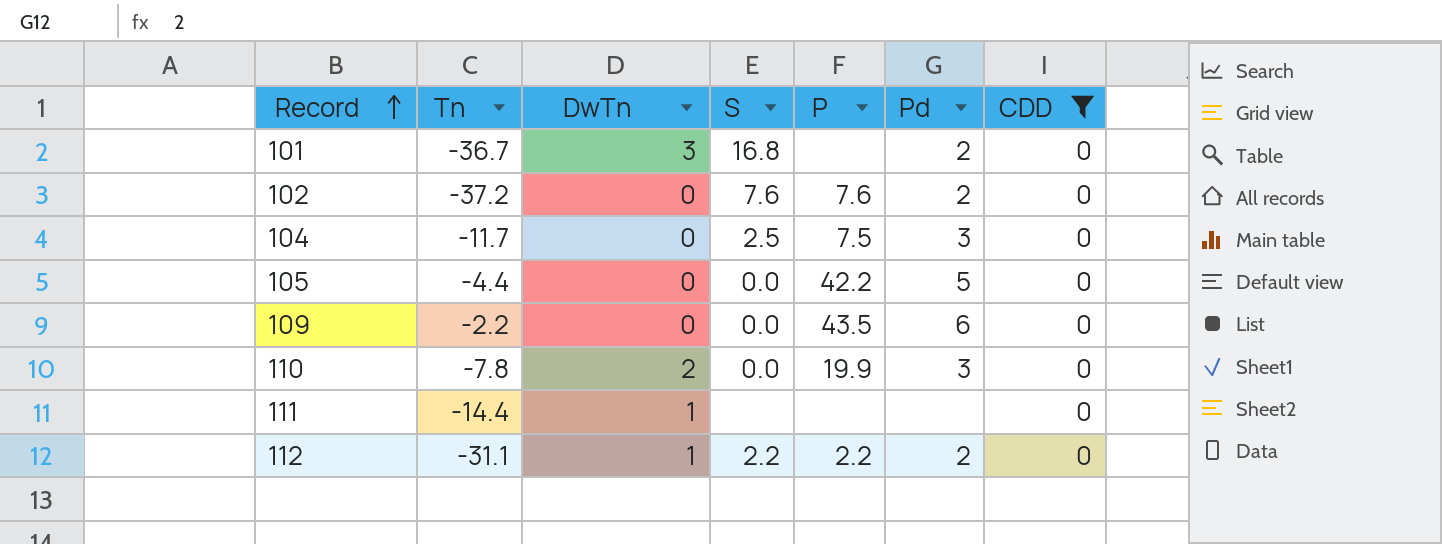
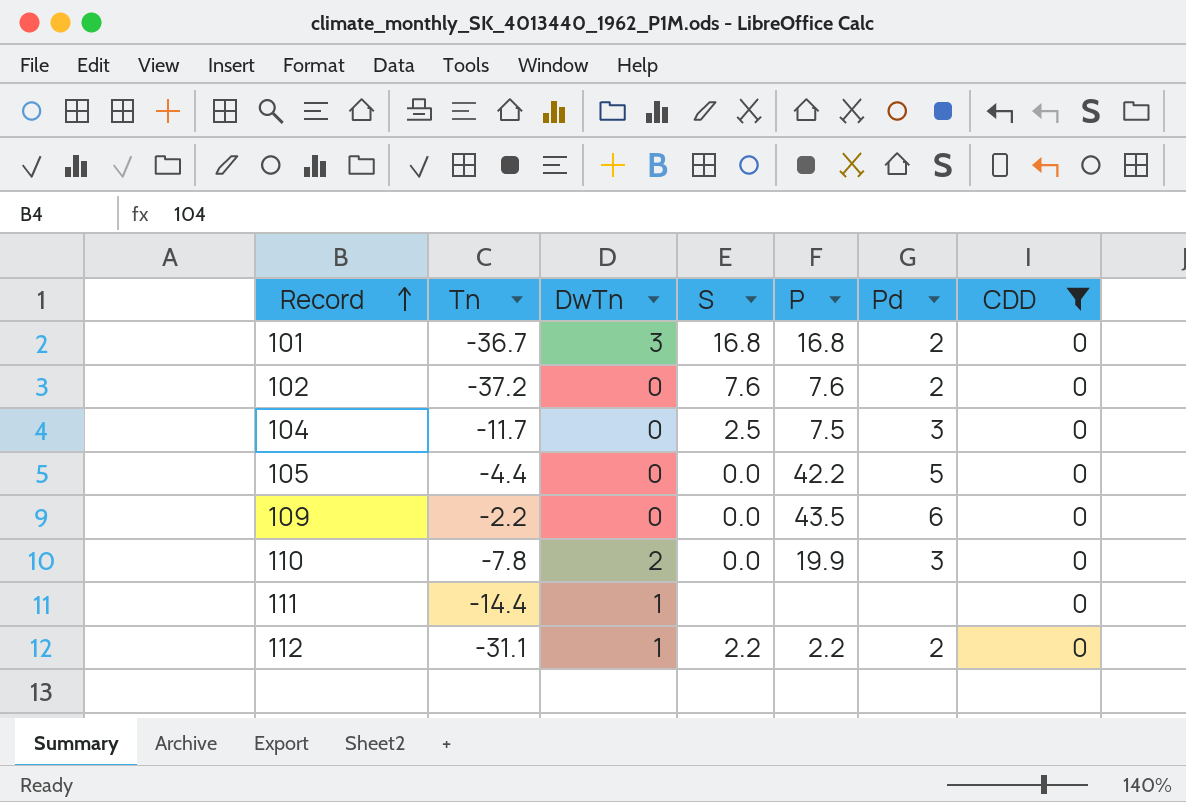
101 | P: none -> 16.8

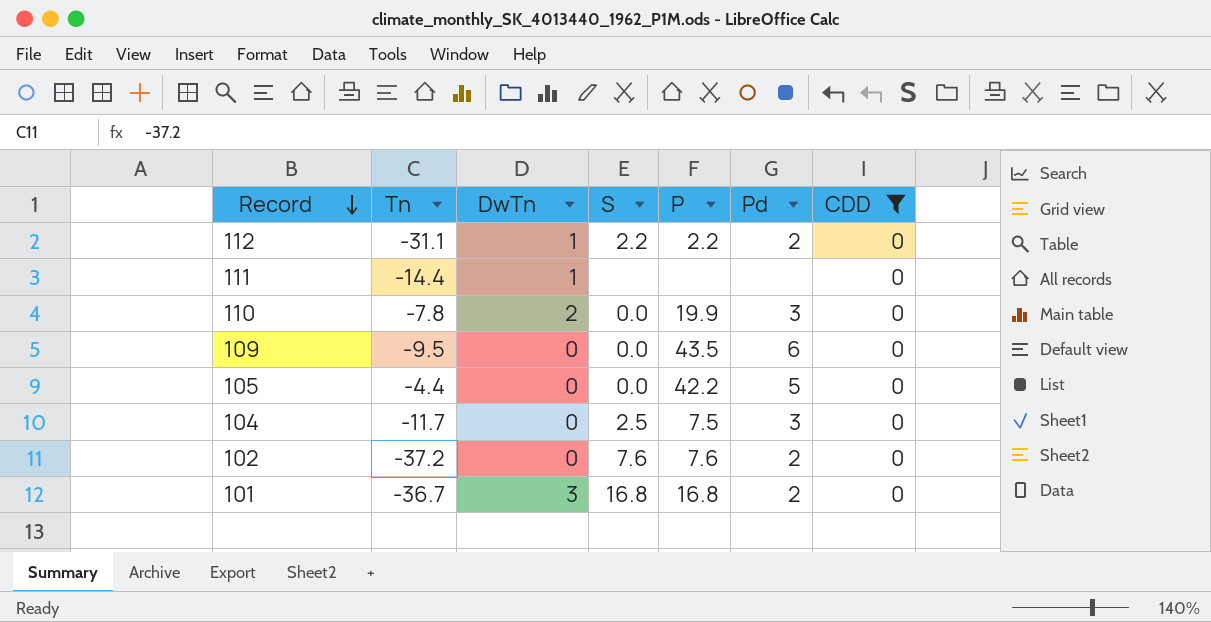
row order: Record ascending -> Record descending
109 | Tn: -2.2 -> -9.5

